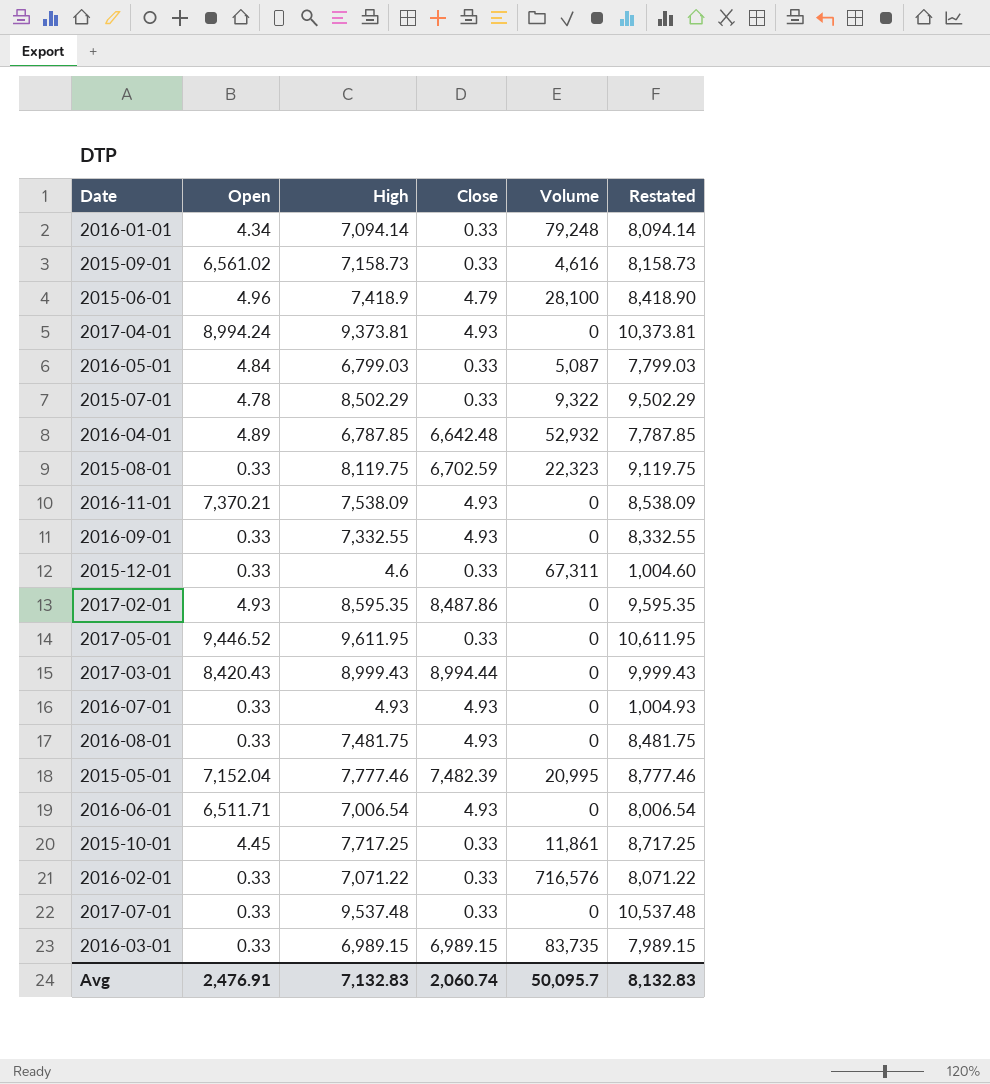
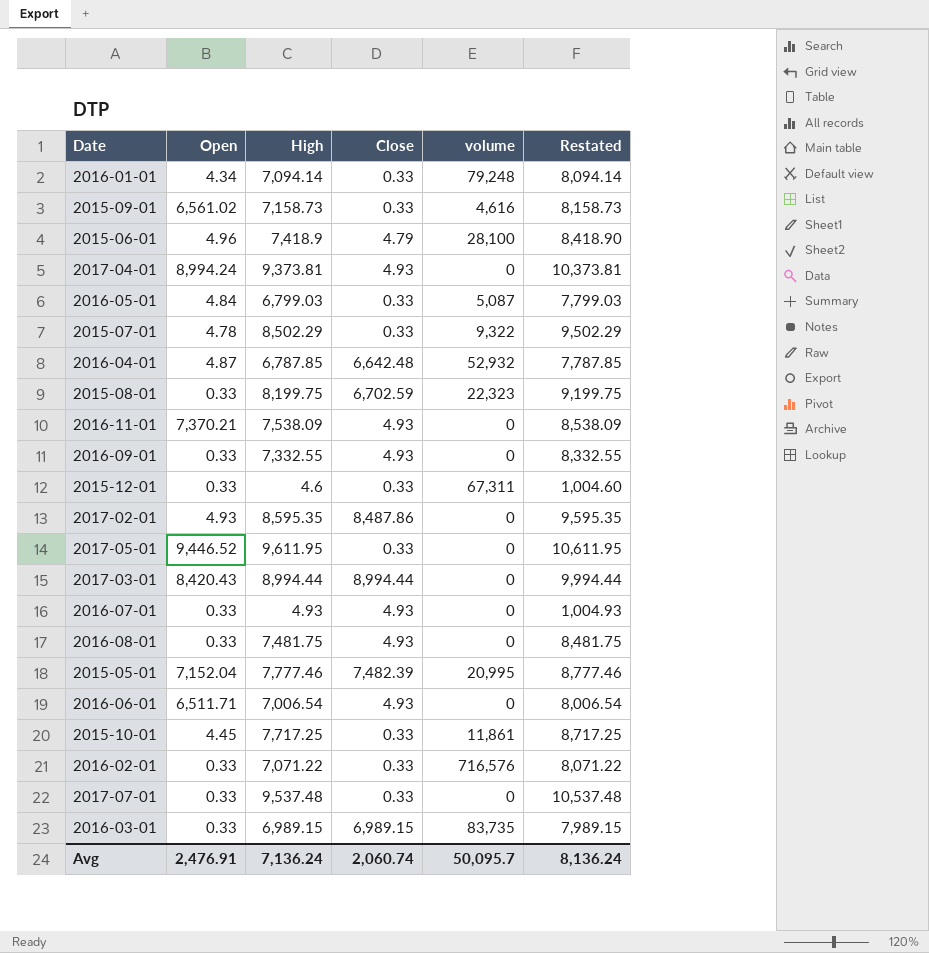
column name: Volume -> volume
2016-04-01 | Open: 4.89 -> 4.87
2015-08-01 | High: 8,119.75 -> 8,199.75
2015-08-01 | Restated: 9,119.75 -> 9,199.75
2017-03-01 | High: 8,999.43 -> 8,994.44
2017-03-01 | Restated: 9,999.43 -> 9,994.44
Avg | High: 7,132.83 -> 7,136.24
Avg | Restated: 8,132.83 -> 8,136.24

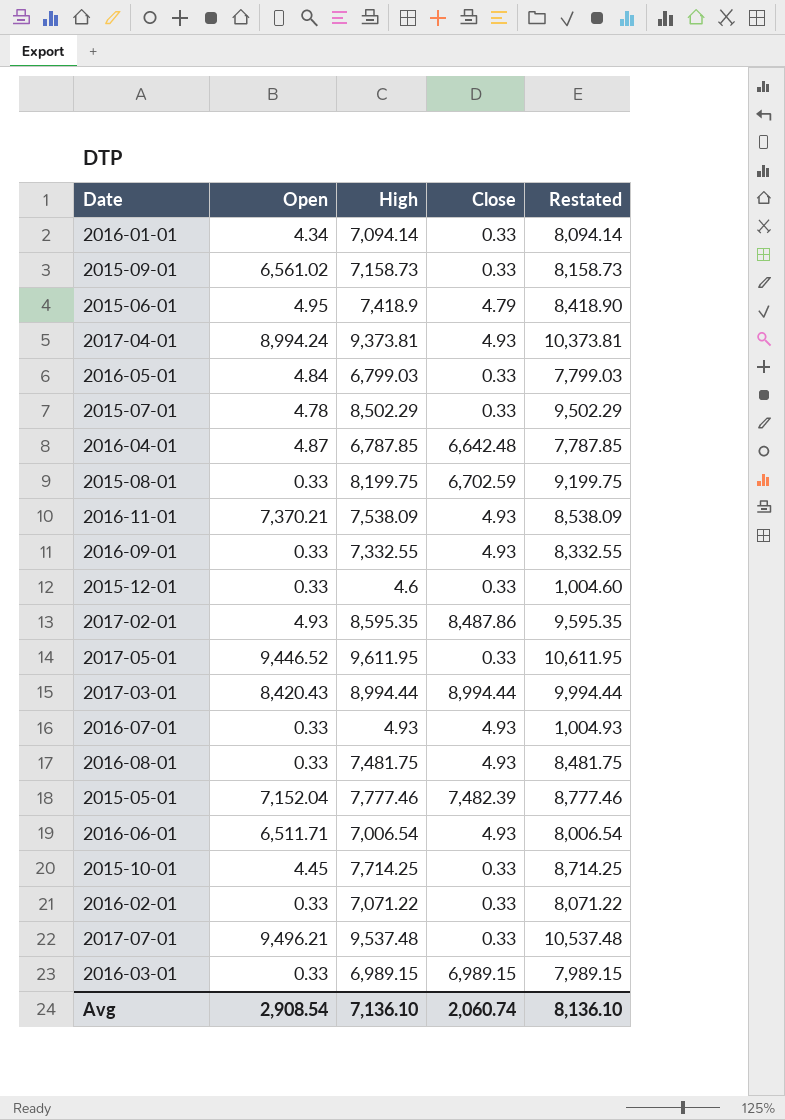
column volume | position: 5 -> none
2015-06-01 | Open: 4.96 -> 4.95
2015-10-01 | High: 7,717.25 -> 7,714.25
2015-10-01 | Restated: 8,717.25 -> 8,714.25
2017-07-01 | Open: 0.33 -> 9,496.21
Avg | Open: 2,476.91 -> 2,908.54
Avg | High: 7,136.24 -> 7,136.10
Avg | Restated: 8,136.24 -> 8,136.10

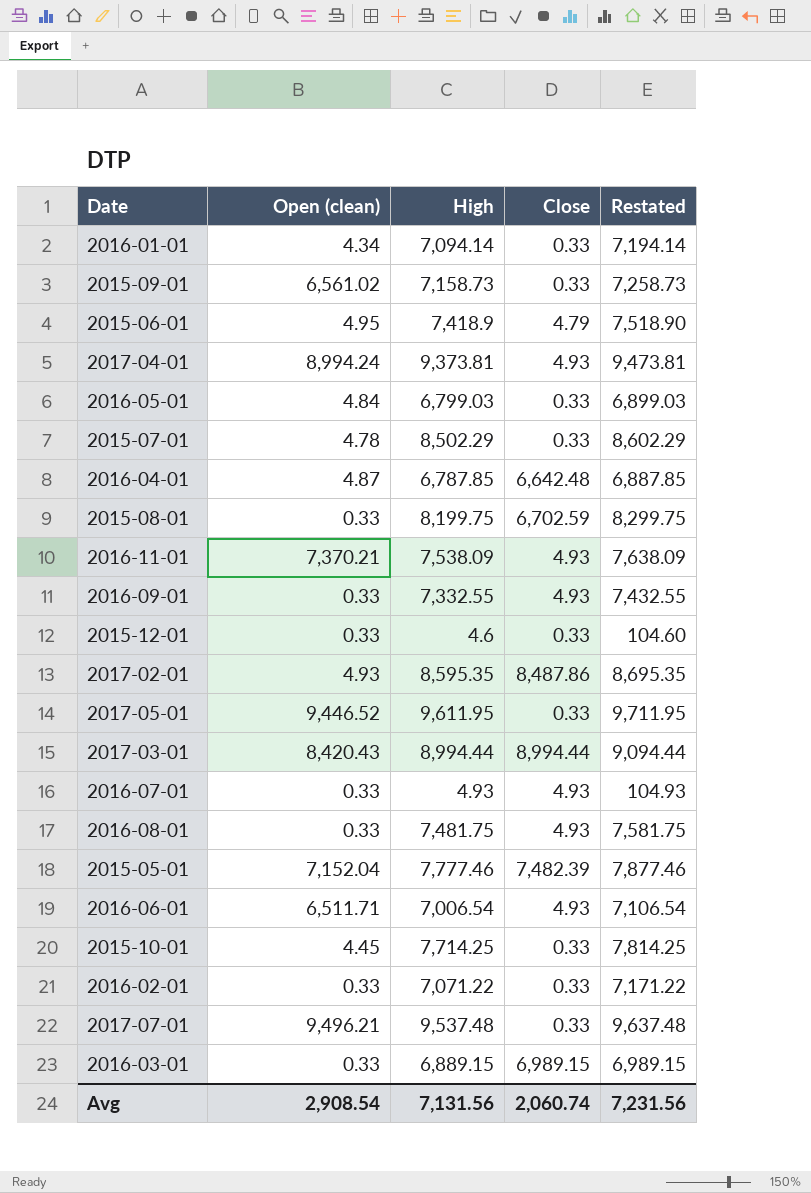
column name: Open -> Open (clean)
column Restated | formula: [High] + 1000 -> [High] + 100
2016-03-01 | High: 6,989.15 -> 6,889.15
Avg | High: 7,136.10 -> 7,131.56
Avg | Restated: 8,136.10 -> 7,231.56

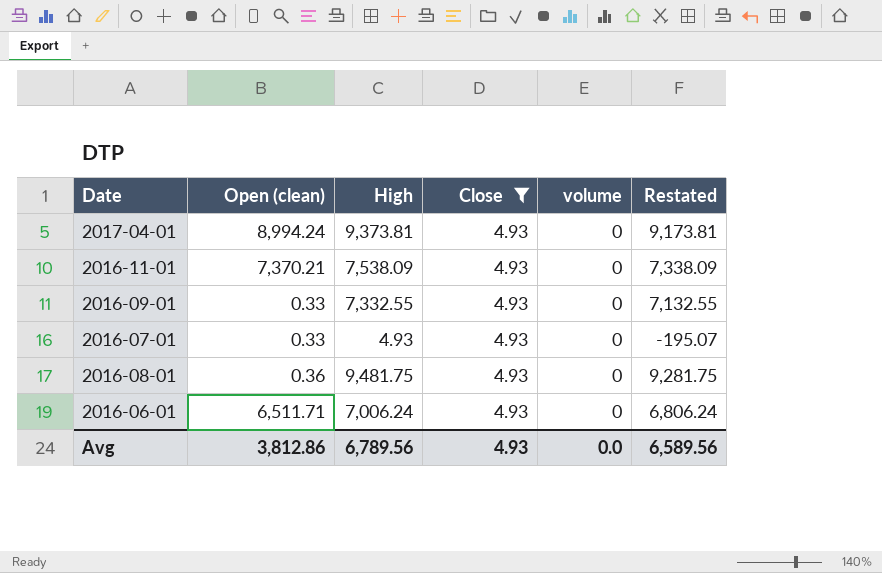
filter: none -> Close = 4.93
column volume | position: none -> 5
column Restated | formula: [High] + 100 -> [High] - 200
2016-08-01 | Open (clean): 0.33 -> 0.36
2016-08-01 | High: 7,481.75 -> 9,481.75
2016-06-01 | High: 7,006.54 -> 7,006.24
Avg | Open (clean): 2,908.54 -> 3,812.86
Avg | High: 7,131.56 -> 6,789.56
Avg | Close: 2,060.74 -> 4.93
Avg | Restated: 7,231.56 -> 6,589.56

